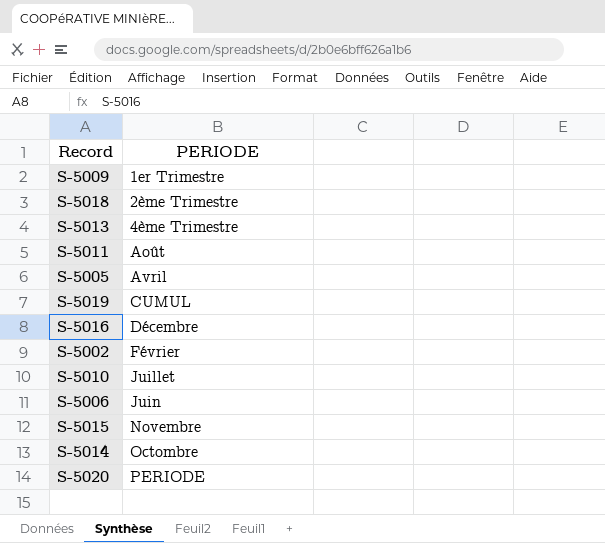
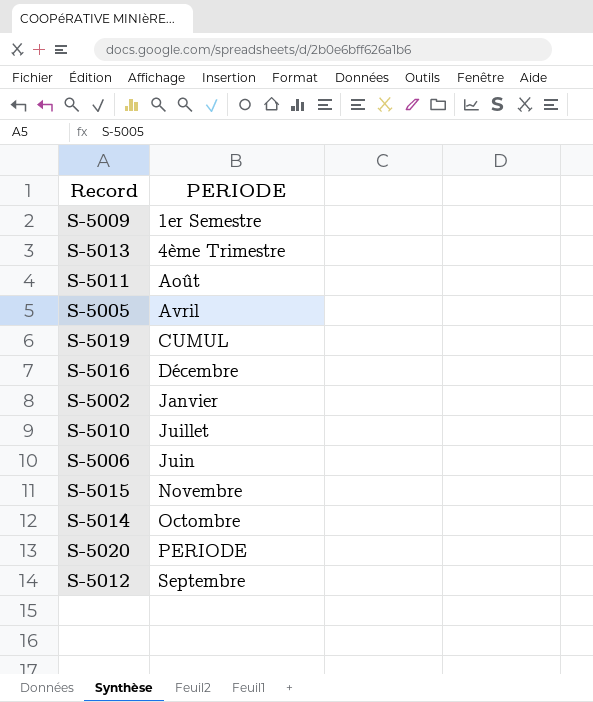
row S-5018: 2ème Trimestre -> none
S-5009 | PERIODE: 1er Trimestre -> 1er Semestre
S-5002 | PERIODE: Février -> Janvier
row S-5012: none -> Septembre

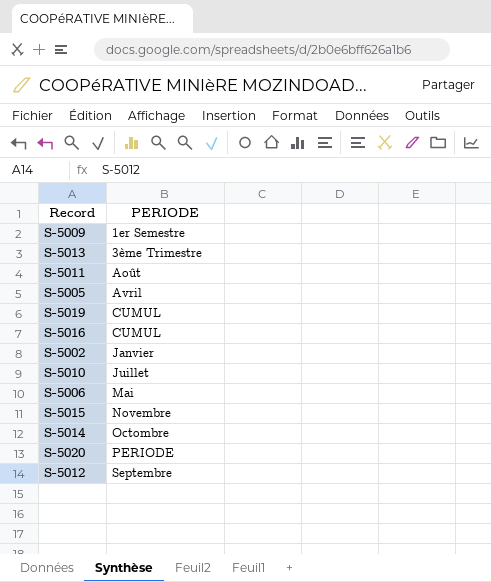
S-5013 | PERIODE: 4ème Trimestre -> 3ème Trimestre
S-5016 | PERIODE: Décembre -> CUMUL
S-5006 | PERIODE: Juin -> Mai

